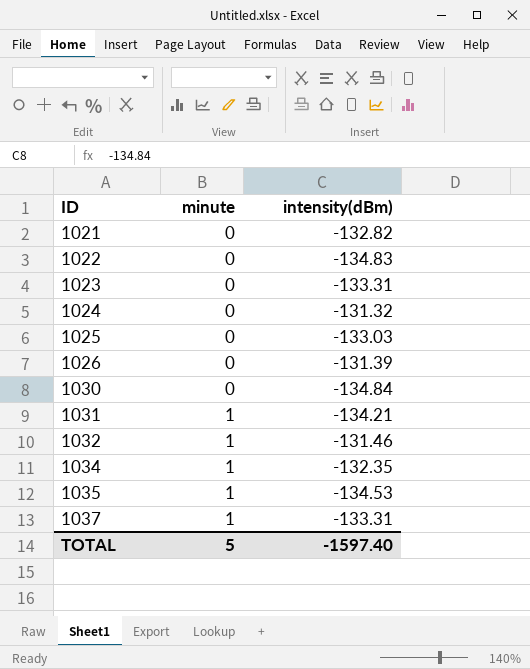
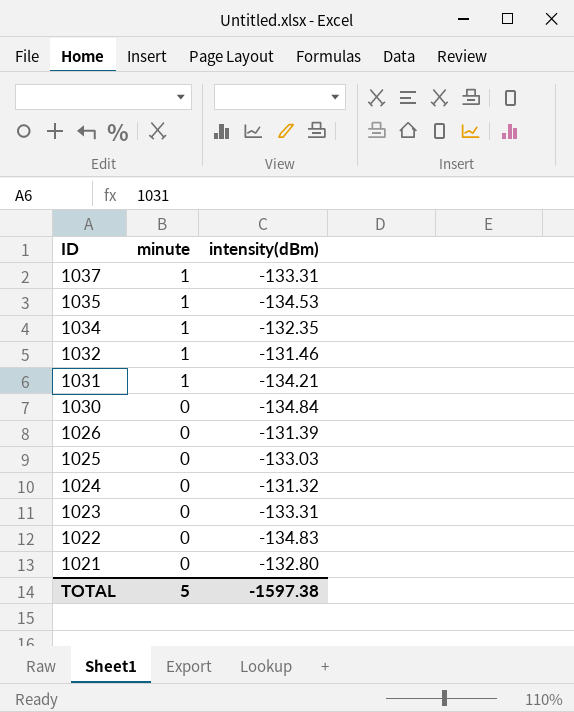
row order: ID ascending -> ID descending
1021 | intensity(dBm): -132.82 -> -132.80
TOTAL | intensity(dBm): -1597.40 -> -1597.38

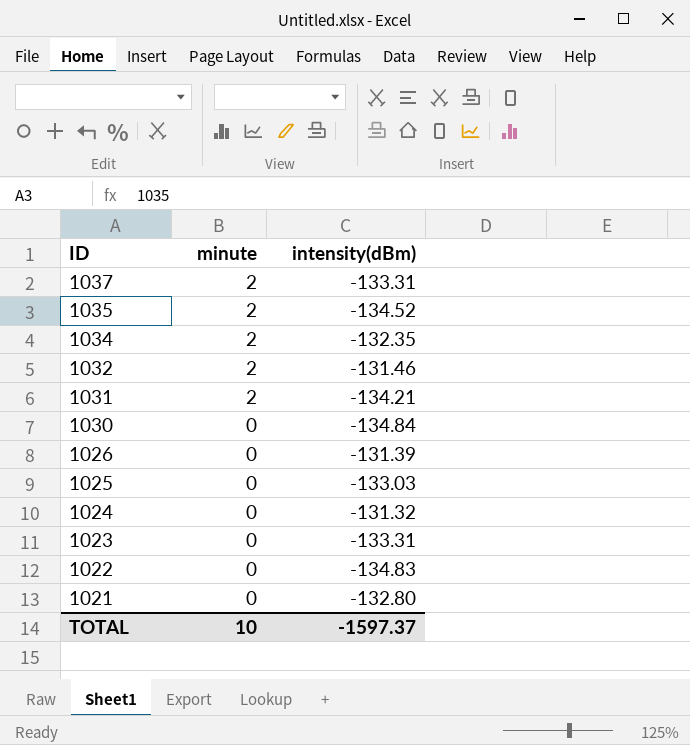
1037 | minute: 1 -> 2
1035 | minute: 1 -> 2
1035 | intensity(dBm): -134.53 -> -134.52
1034 | minute: 1 -> 2
1032 | minute: 1 -> 2
1031 | minute: 1 -> 2
TOTAL | minute: 5 -> 10
TOTAL | intensity(dBm): -1597.38 -> -1597.37

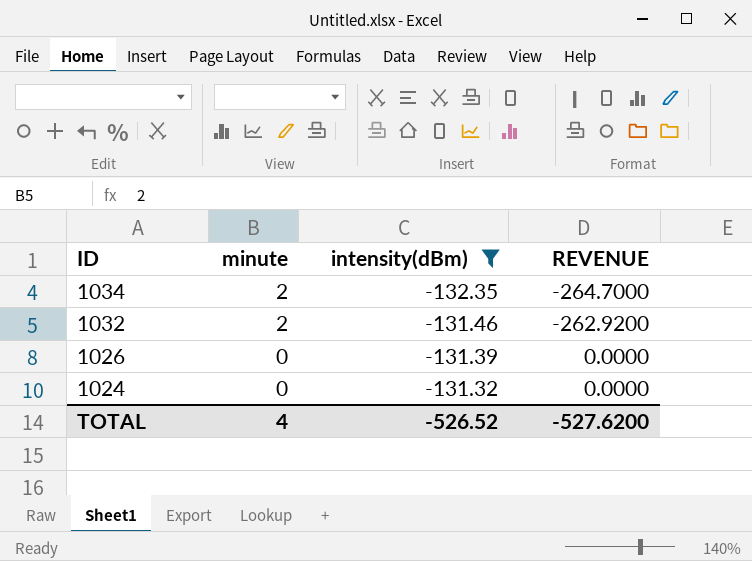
filter: none -> intensity(dBm) >= -132.35
column REVENUE | formula: none -> [minute] * [intensity(dBm)]
TOTAL | minute: 10 -> 4
TOTAL | intensity(dBm): -1597.37 -> -526.52

